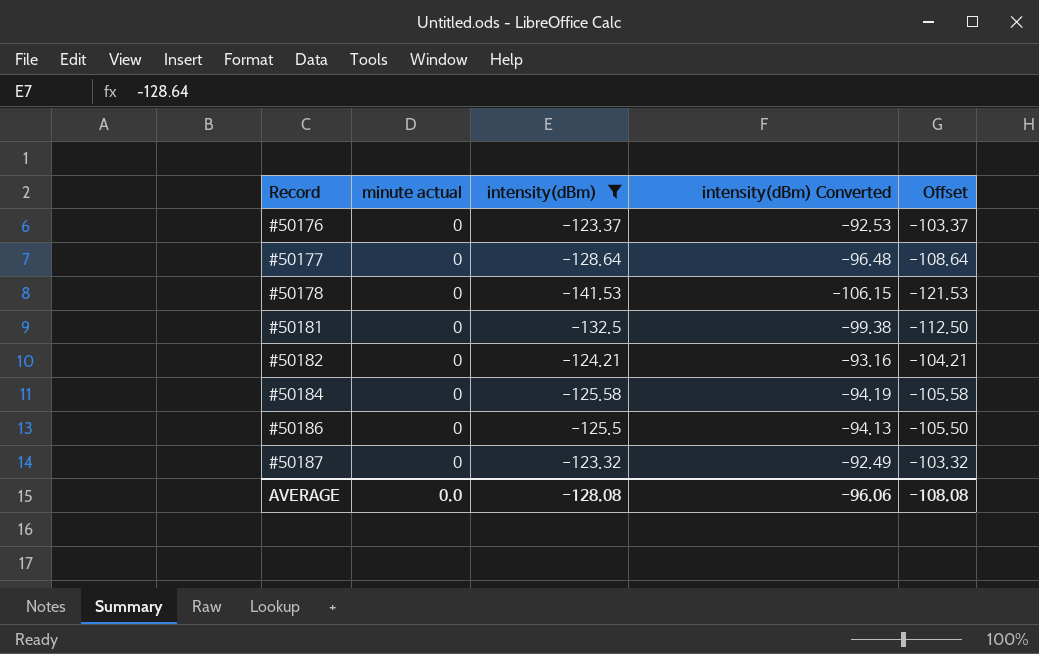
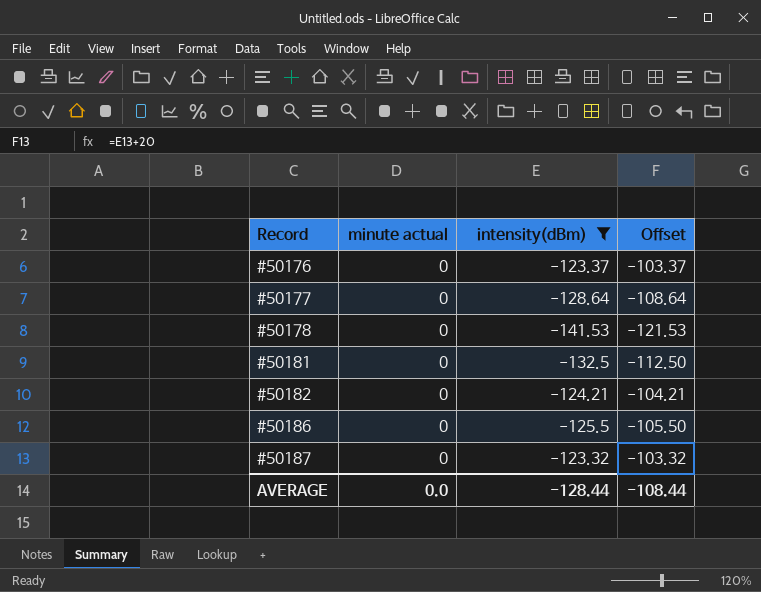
column intensity(dBm) Converted | formula: [intensity(dBm)] * 0.75 -> none
row #50184: 0 | -125.58 | -94.19 | -105.58 -> none
AVERAGE | intensity(dBm): -128.08 -> -128.44
AVERAGE | Offset: -108.08 -> -108.44

